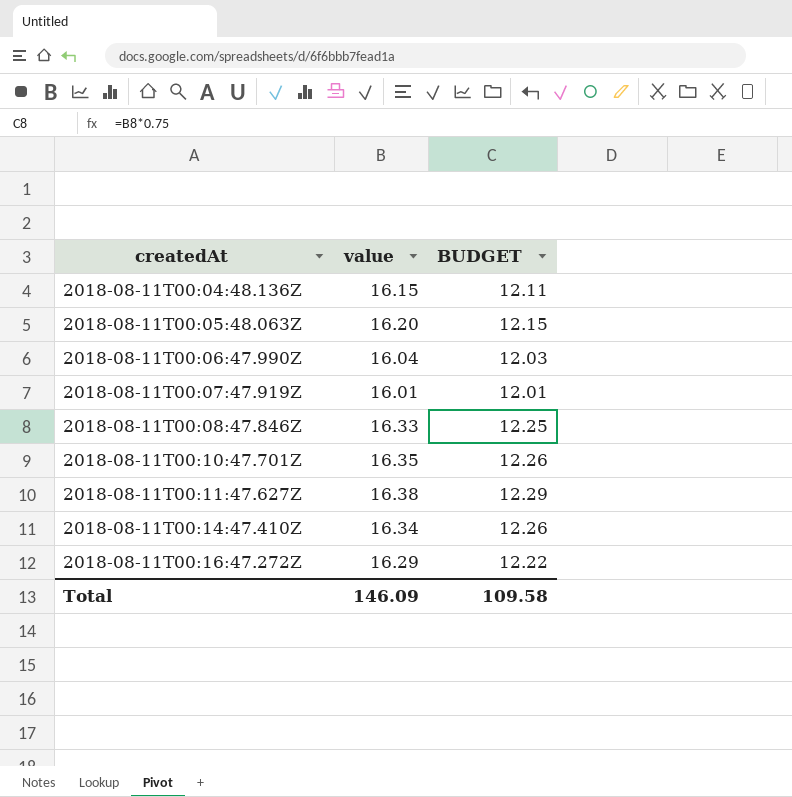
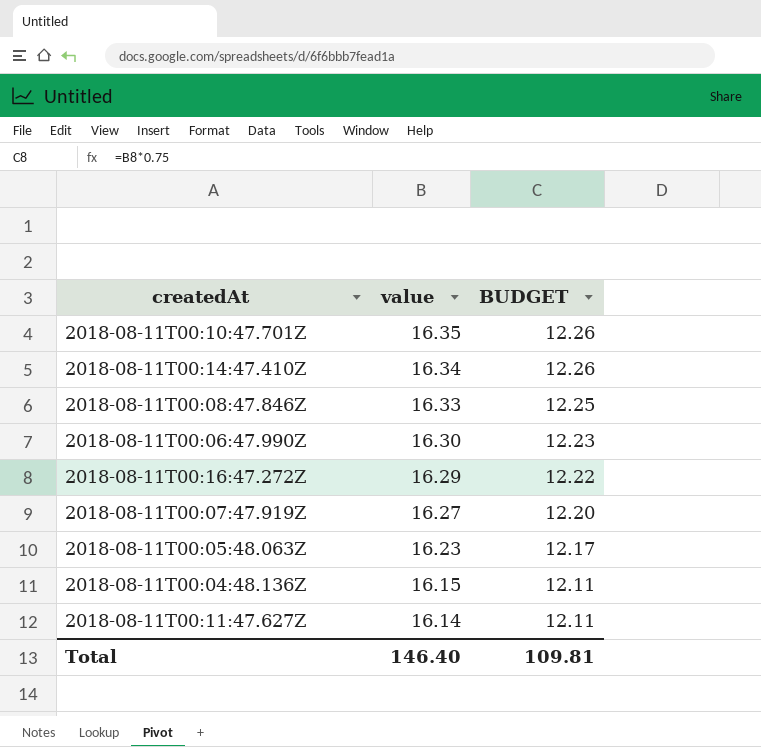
row order: createdAt ascending -> value descending
2018-08-11T00:06:47.990Z | value: 16.04 -> 16.30
2018-08-11T00:06:47.990Z | BUDGET: 12.03 -> 12.23
2018-08-11T00:07:47.919Z | value: 16.01 -> 16.27
2018-08-11T00:07:47.919Z | BUDGET: 12.01 -> 12.20
2018-08-11T00:05:48.063Z | value: 16.20 -> 16.23
2018-08-11T00:05:48.063Z | BUDGET: 12.15 -> 12.17
2018-08-11T00:11:47.627Z | value: 16.38 -> 16.14
2018-08-11T00:11:47.627Z | BUDGET: 12.29 -> 12.11
Total | value: 146.09 -> 146.40
Total | BUDGET: 109.58 -> 109.81

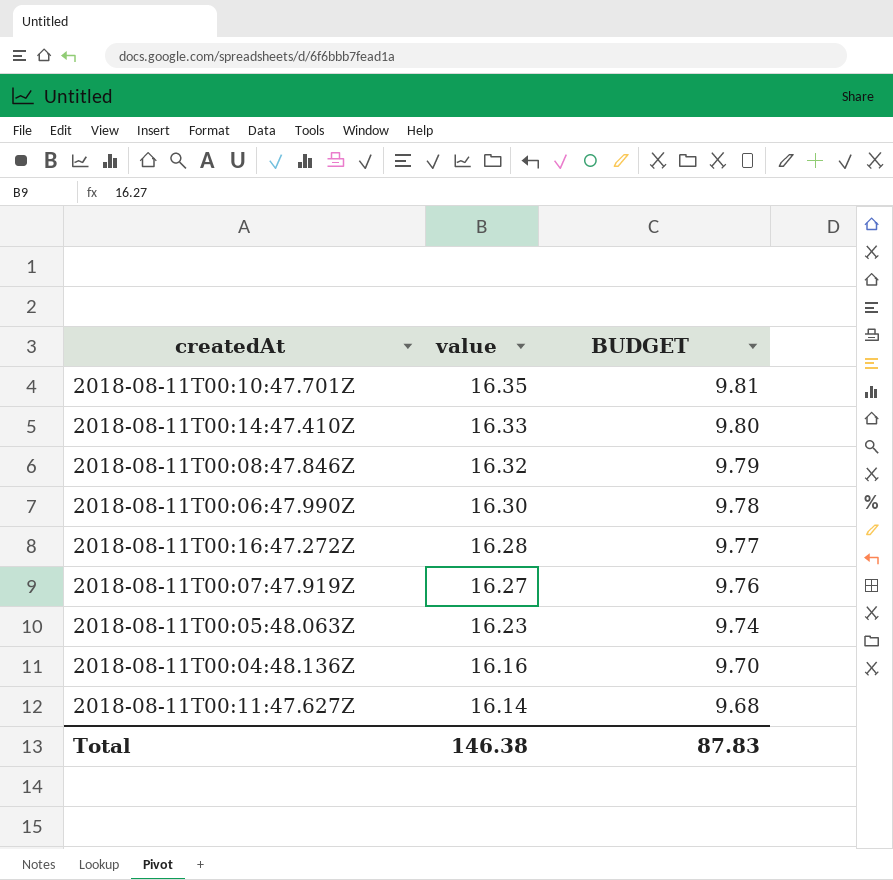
column BUDGET | formula: [value] * 0.75 -> [value] * 0.6
2018-08-11T00:14:47.410Z | value: 16.34 -> 16.33
2018-08-11T00:08:47.846Z | value: 16.33 -> 16.32
2018-08-11T00:16:47.272Z | value: 16.29 -> 16.28
2018-08-11T00:04:48.136Z | value: 16.15 -> 16.16
Total | value: 146.40 -> 146.38
Total | BUDGET: 109.81 -> 87.83

